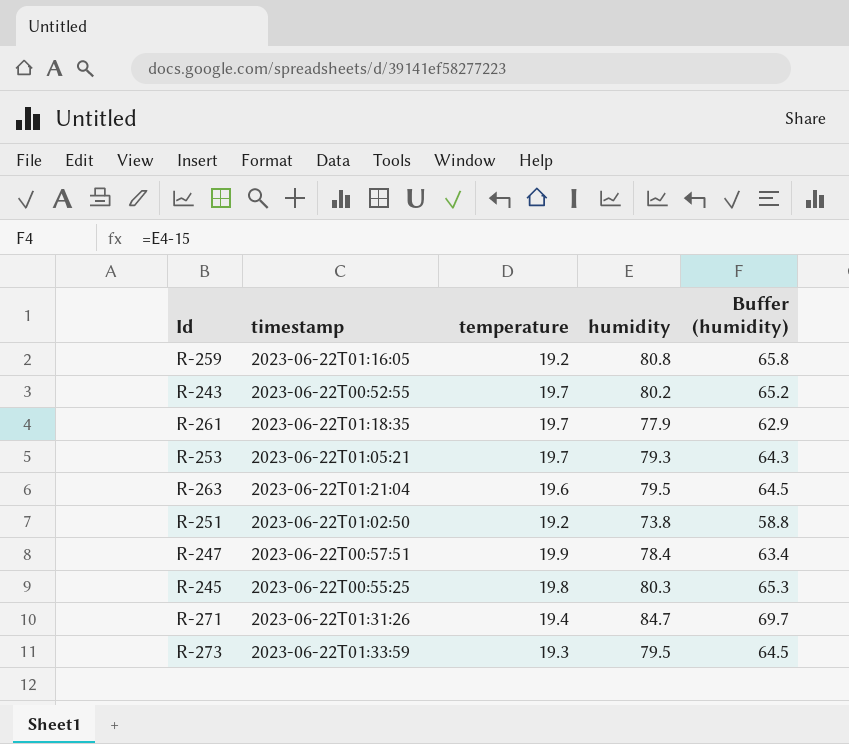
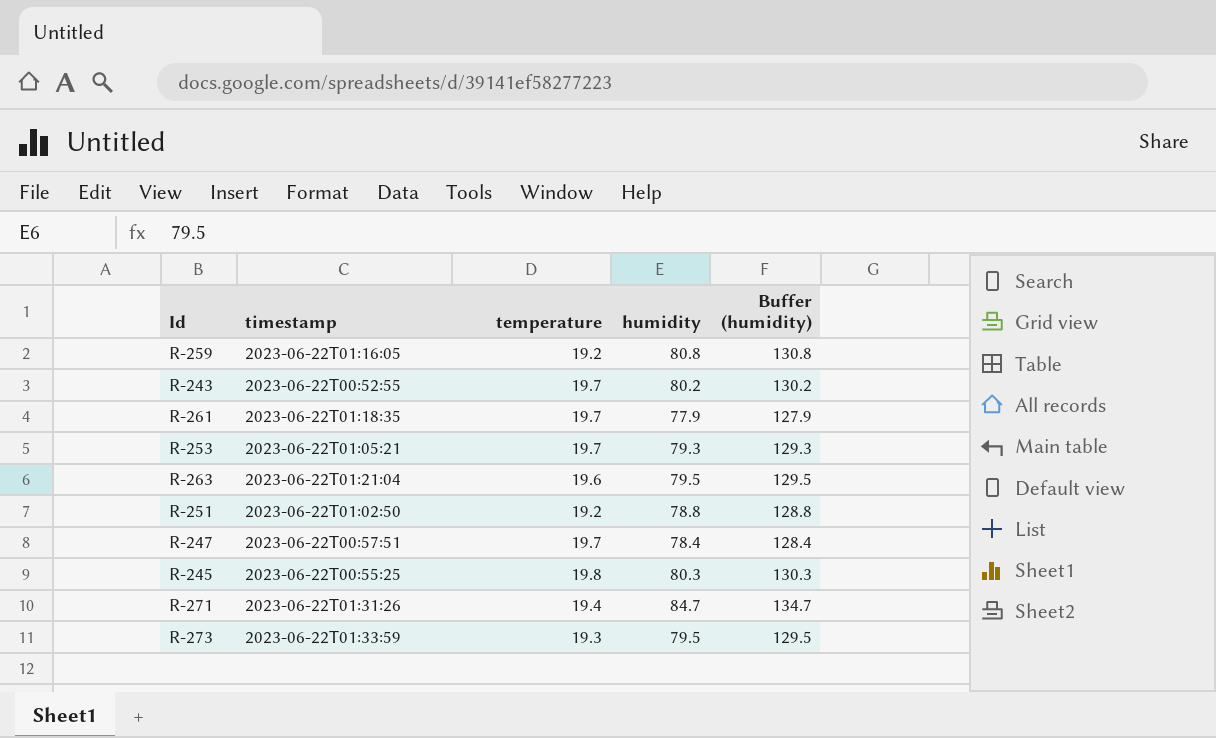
column Buffer (humidity) | formula: [humidity] - 15 -> [humidity] + 50
R-251 | humidity: 73.8 -> 78.8
R-247 | temperature: 19.9 -> 19.7

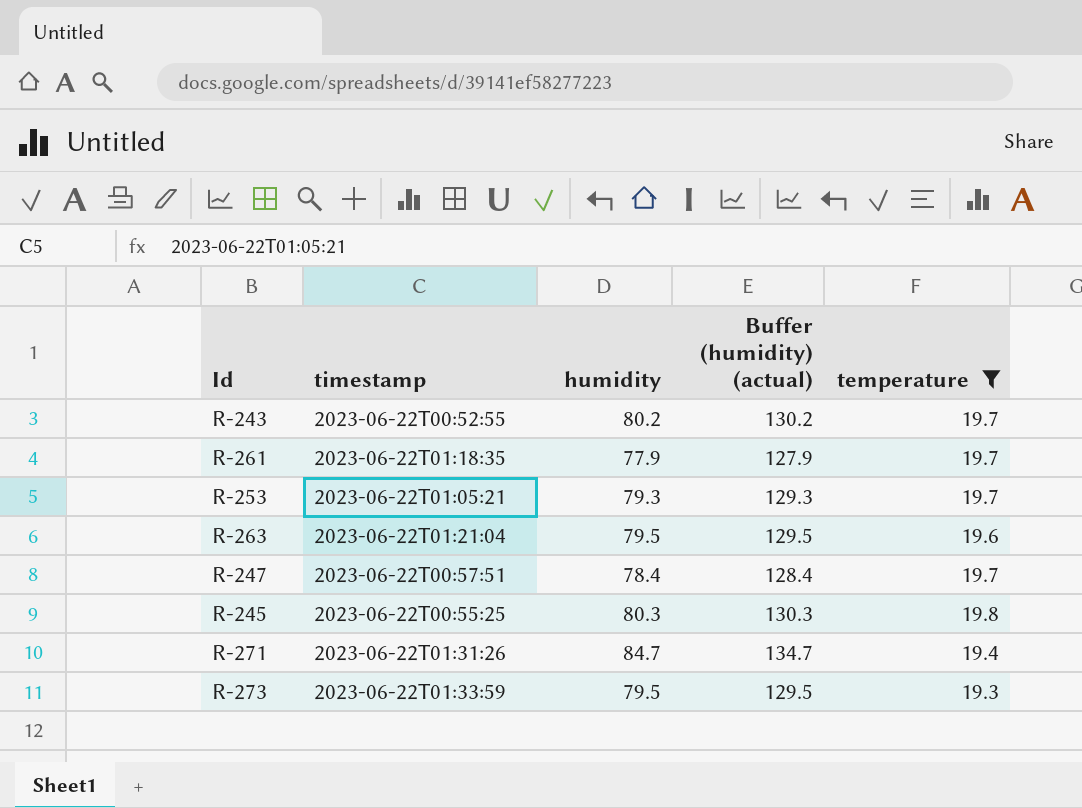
filter: none -> temperature != 19.2
column name: Buffer (humidity) -> Buffer (humidity) (actual)
column temperature | position: 3 -> 5

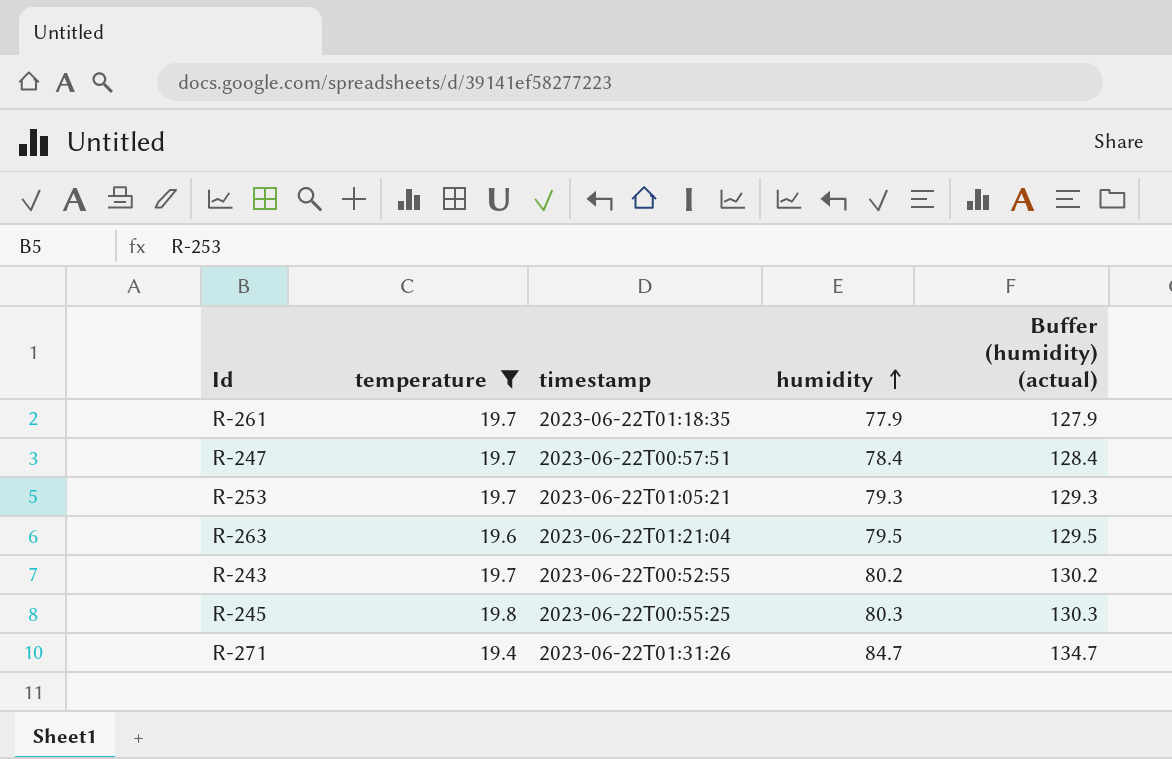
row order: none -> humidity ascending
column temperature | position: 5 -> 2
row R-273: 2023-06-22T01:33:59 | 79.5 | 129.5 | 19.3 -> none

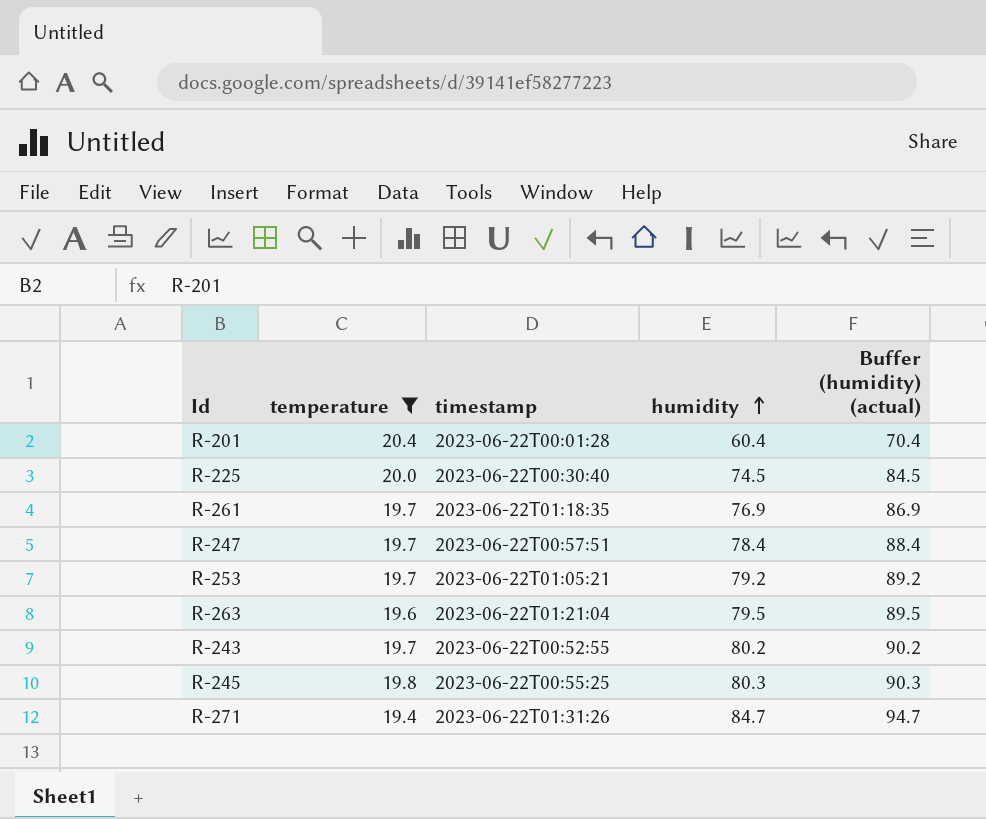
column Buffer (humidity) (actual) | formula: [humidity] + 50 -> [humidity] + 10
row R-201: none -> 20.4 | 2023-06-22T00:01:28 | 60.4 | 70.4
row R-225: none -> 20.0 | 2023-06-22T00:30:40 | 74.5 | 84.5
R-261 | humidity: 77.9 -> 76.9
R-253 | humidity: 79.3 -> 79.2

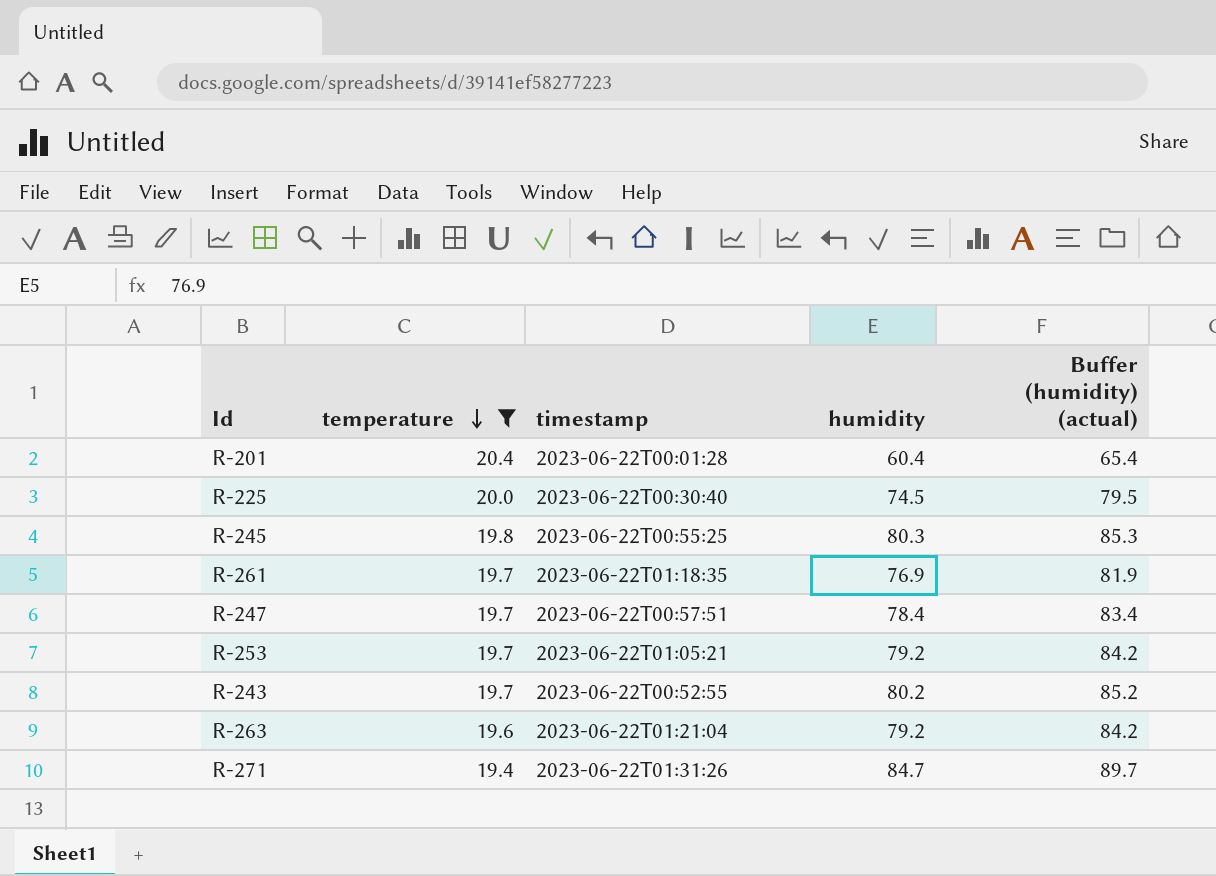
row order: humidity ascending -> temperature descending
column Buffer (humidity) (actual) | formula: [humidity] + 10 -> [humidity] + 5
R-263 | humidity: 79.5 -> 79.2

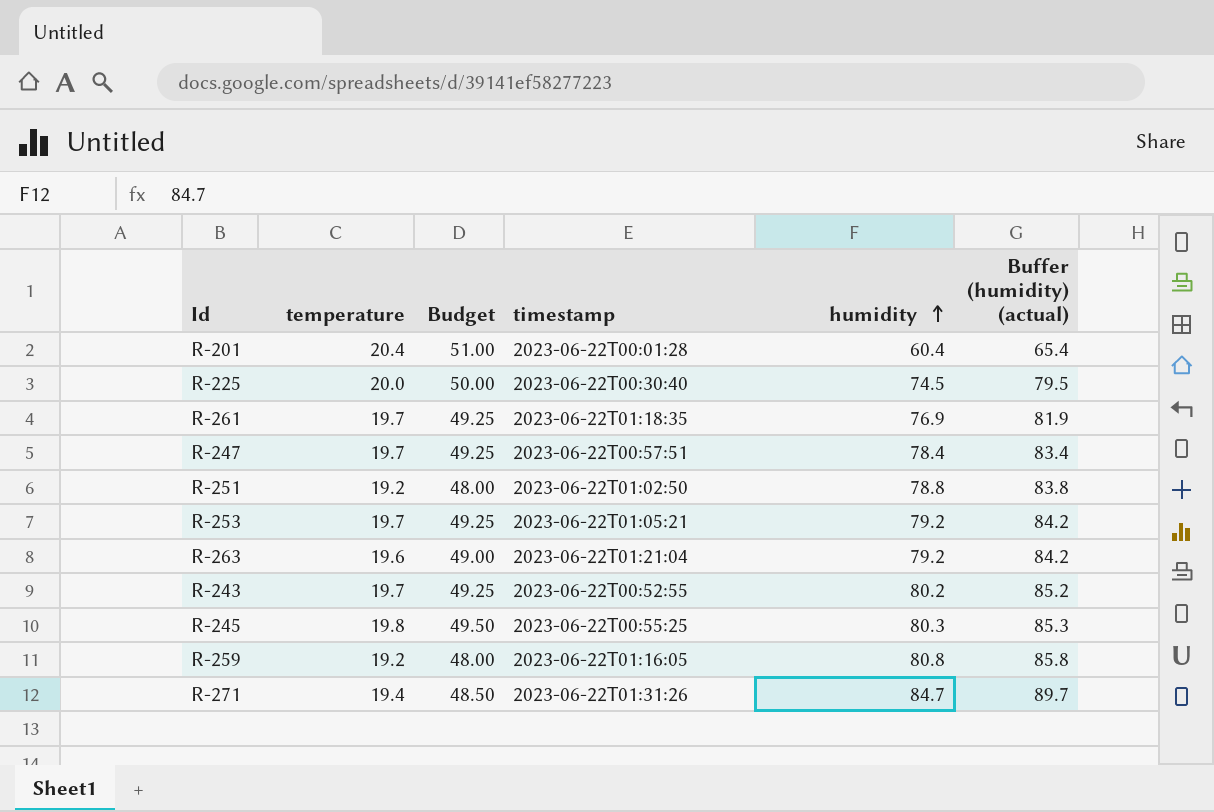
filter: temperature != 19.2 -> none
row order: temperature descending -> humidity ascending
column Budget | formula: none -> [temperature] * 2.5

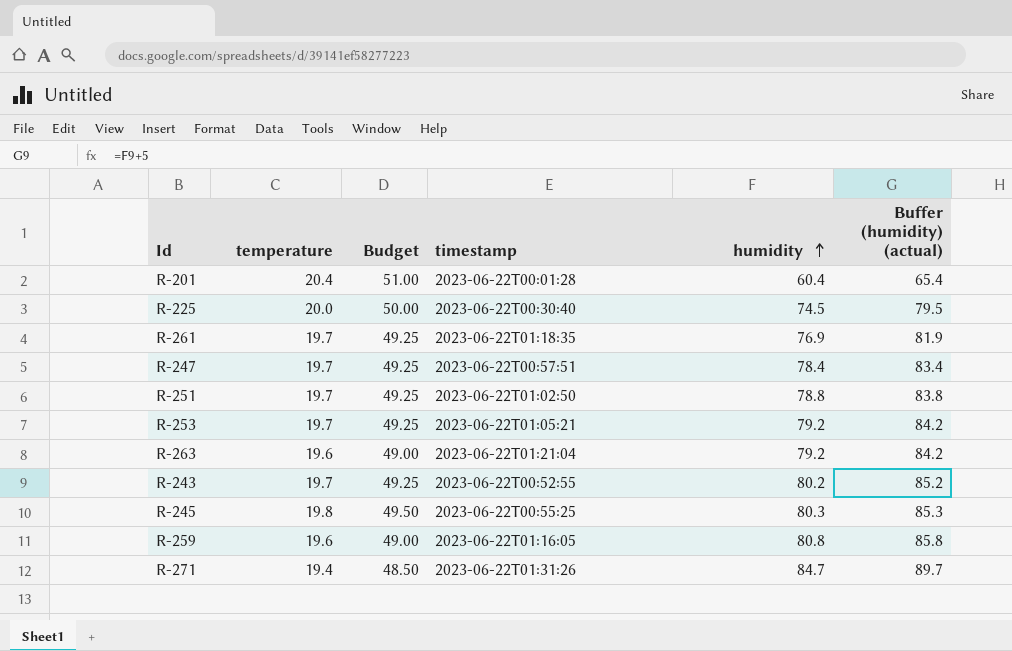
R-251 | temperature: 19.2 -> 19.7
R-251 | Budget: 48.00 -> 49.25
R-259 | temperature: 19.2 -> 19.6
R-259 | Budget: 48.00 -> 49.00

